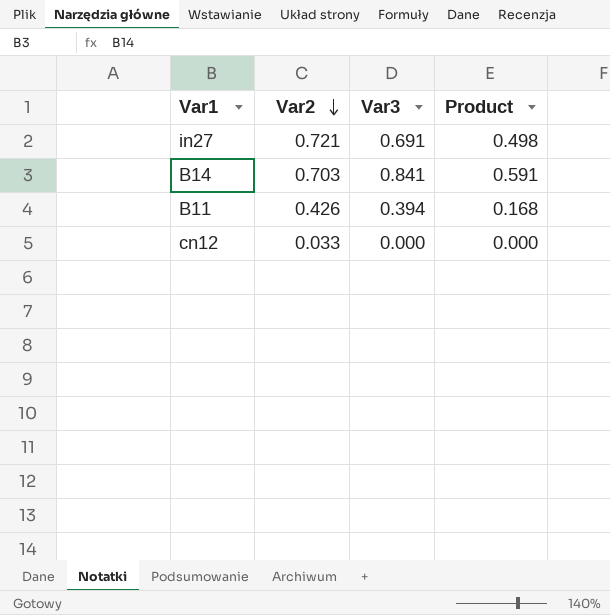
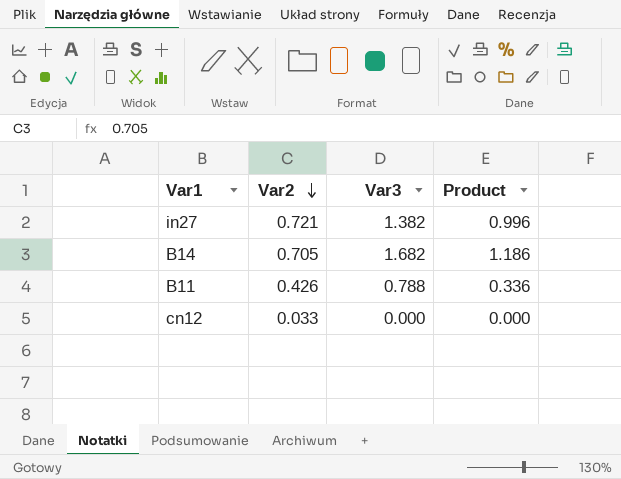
in27 | Var3: 0.691 -> 1.382
in27 | Product: 0.498 -> 0.996
B14 | Var2: 0.703 -> 0.705
B14 | Var3: 0.841 -> 1.682
B14 | Product: 0.591 -> 1.186
B11 | Var3: 0.394 -> 0.788
B11 | Product: 0.168 -> 0.336

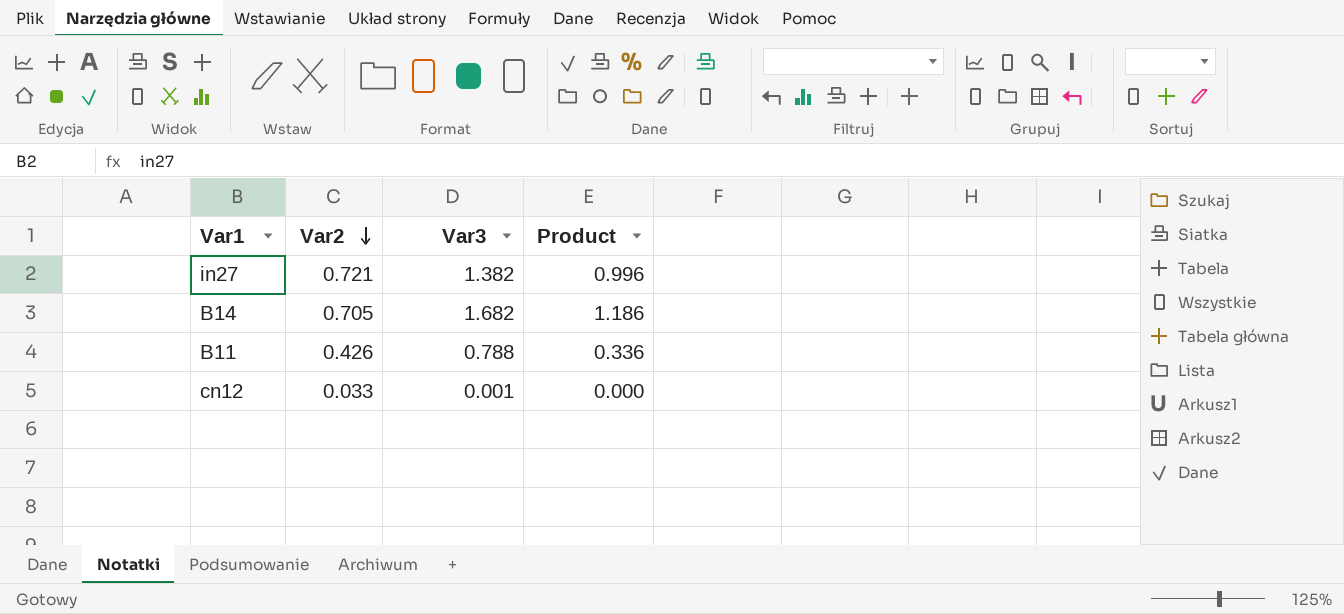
cn12 | Var3: 0.000 -> 0.001

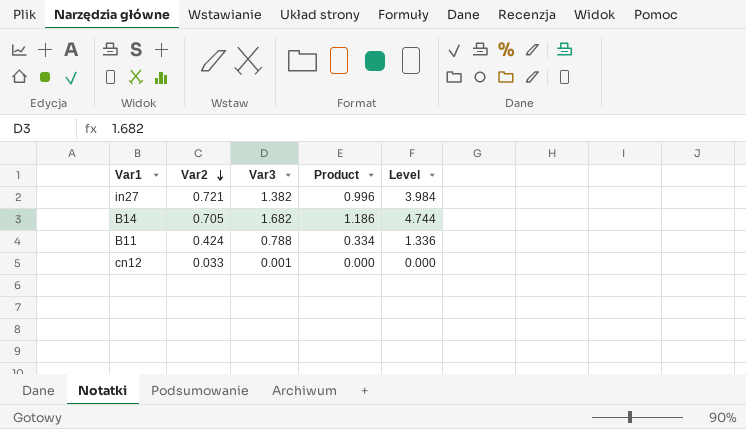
column Level | formula: none -> [Product] * 4
B11 | Var2: 0.426 -> 0.424
B11 | Product: 0.336 -> 0.334

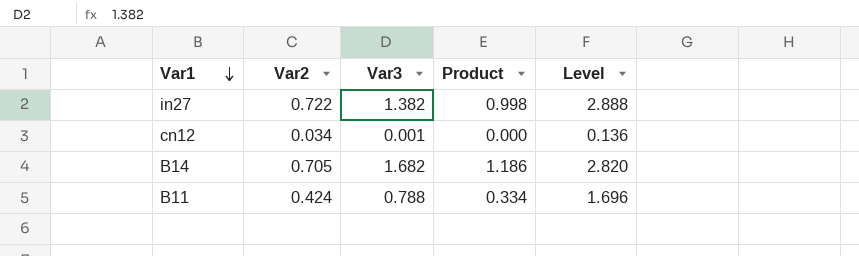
row order: Var2 descending -> Var1 descending
column Level | formula: [Product] * 4 -> [Var2] * 4
in27 | Var2: 0.721 -> 0.722
in27 | Product: 0.996 -> 0.998
cn12 | Var2: 0.033 -> 0.034

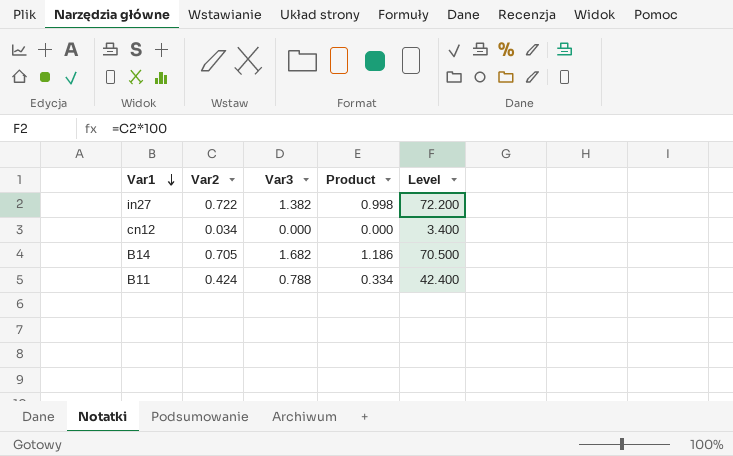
column Level | formula: [Var2] * 4 -> [Var2] * 100
cn12 | Var3: 0.001 -> 0.000

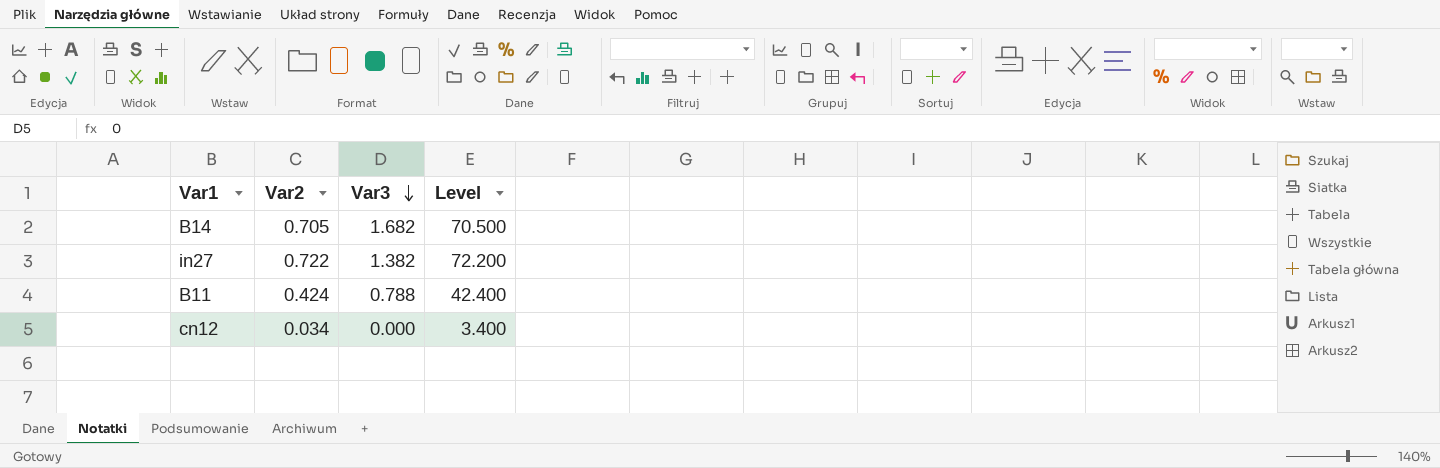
row order: Var1 descending -> Var3 descending
column Product | formula: [Var2] * [Var3] -> none

